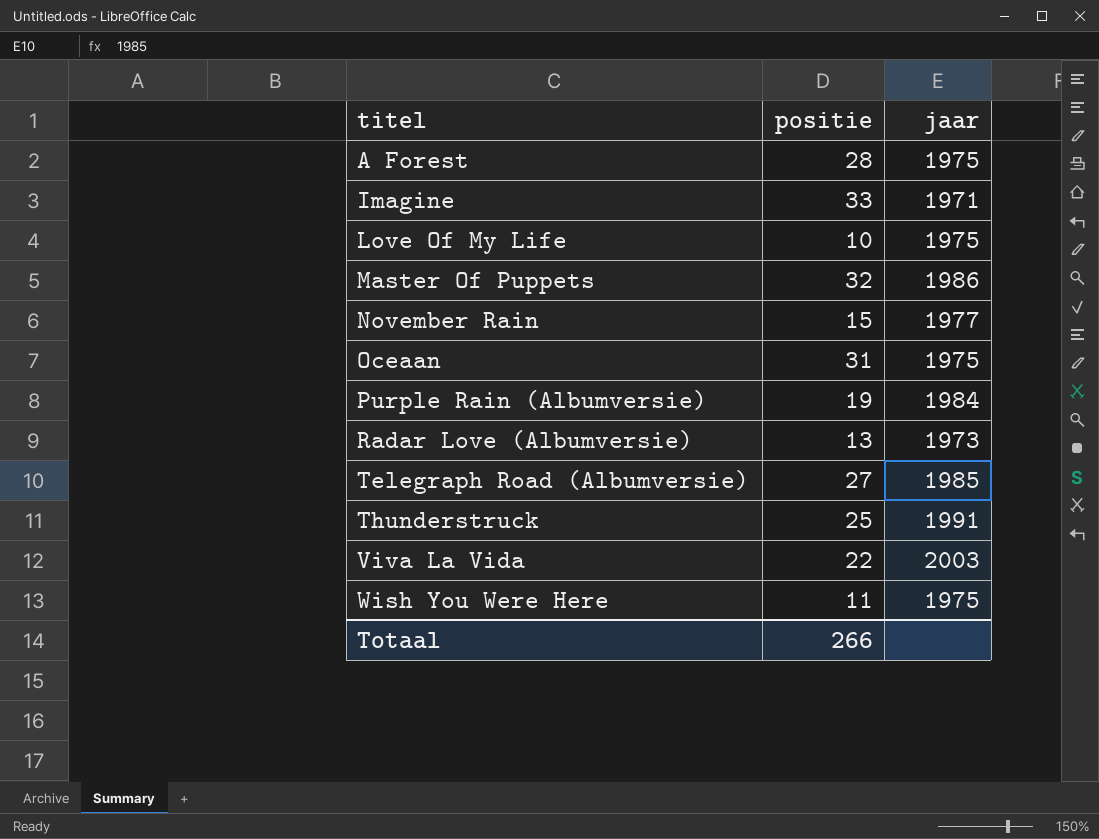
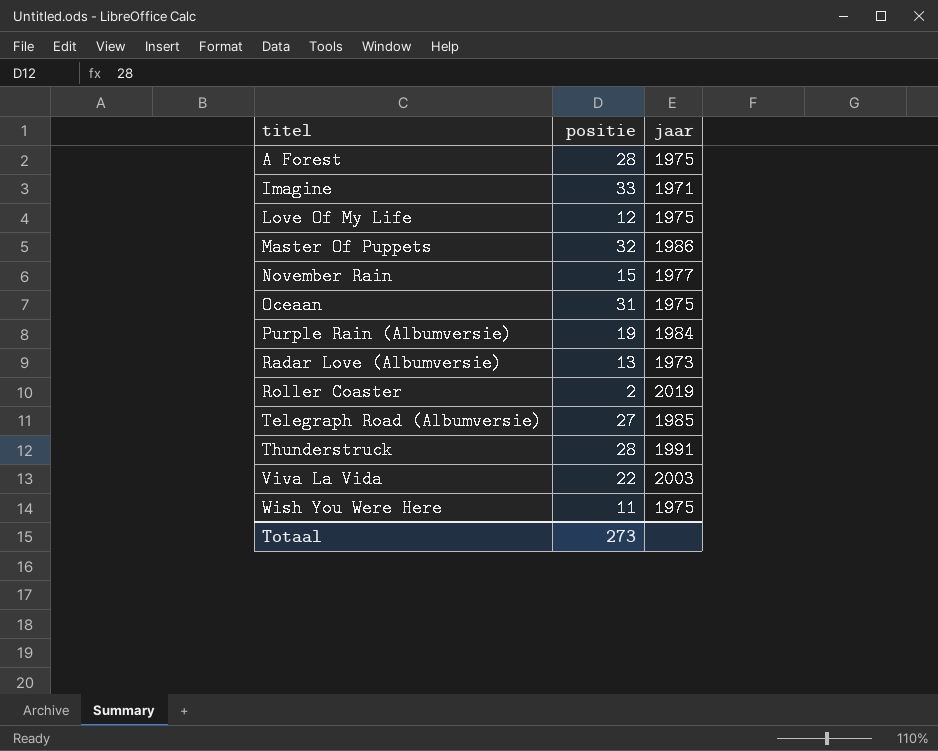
Love Of My Life | positie: 10 -> 12
row Roller Coaster: none -> 2 | 2019
Thunderstruck | positie: 25 -> 28
Totaal | positie: 266 -> 273

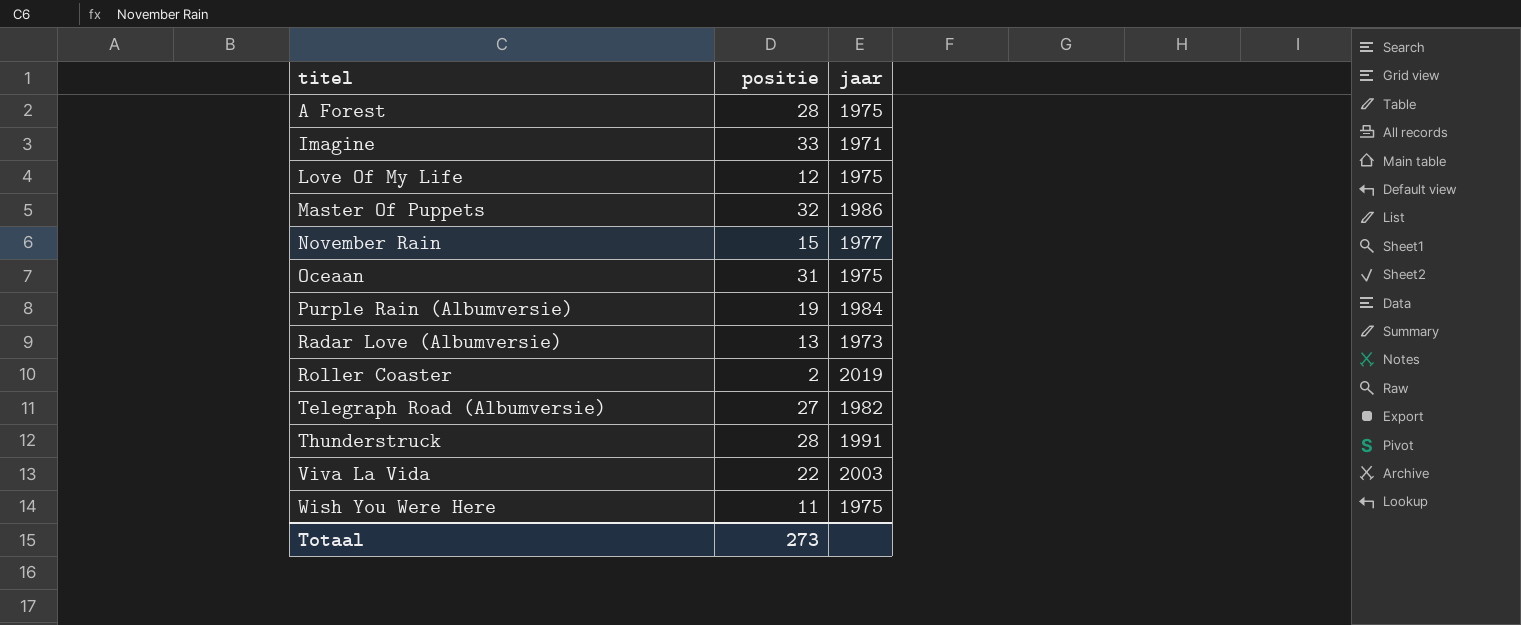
Telegraph Road (Albumversie) | jaar: 1985 -> 1982

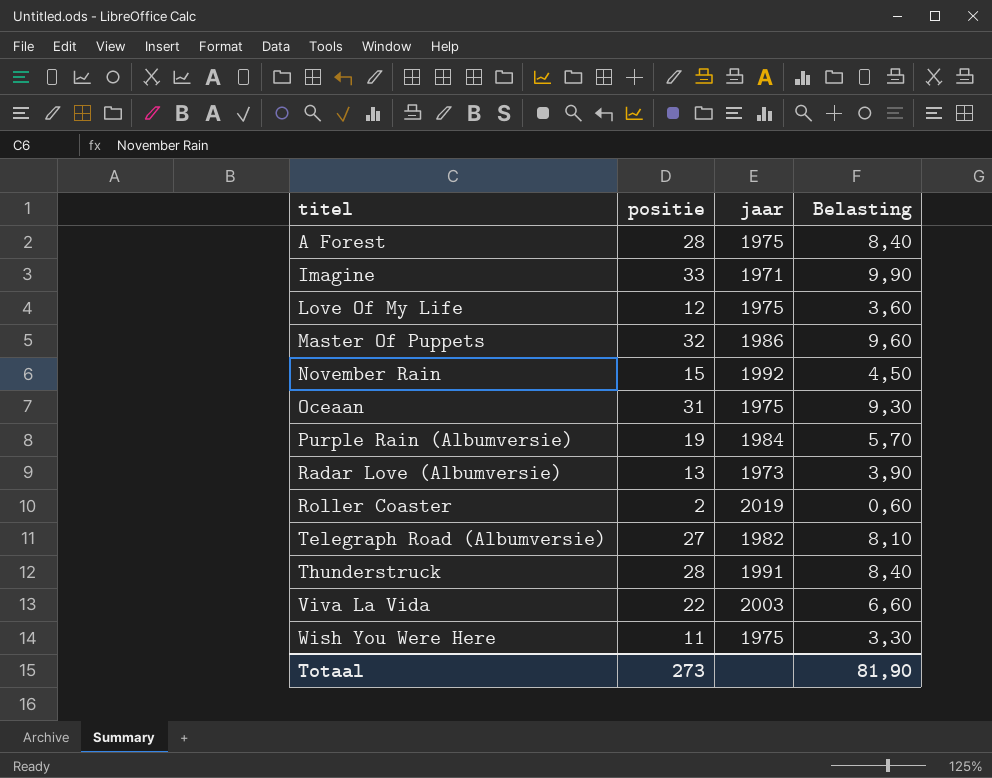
column Belasting | formula: none -> [positie] * 0,3
November Rain | jaar: 1977 -> 1992

